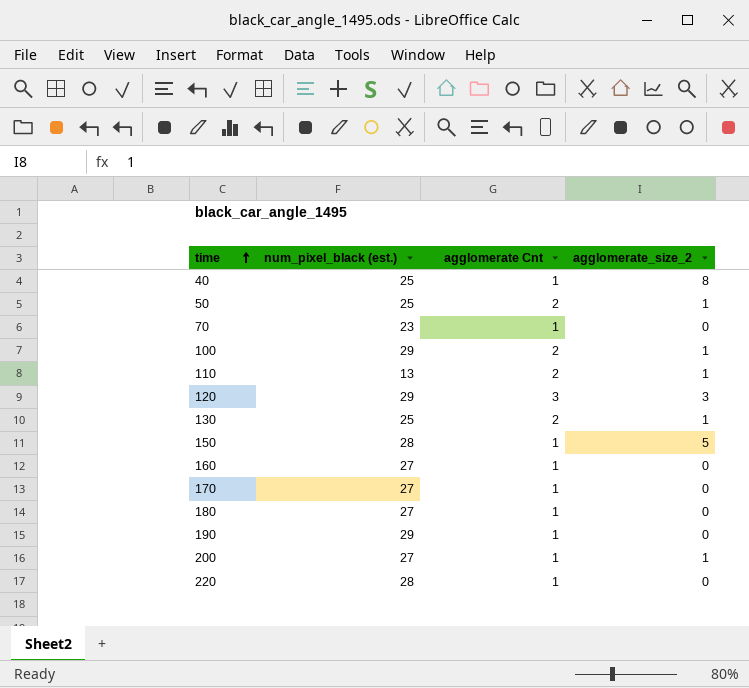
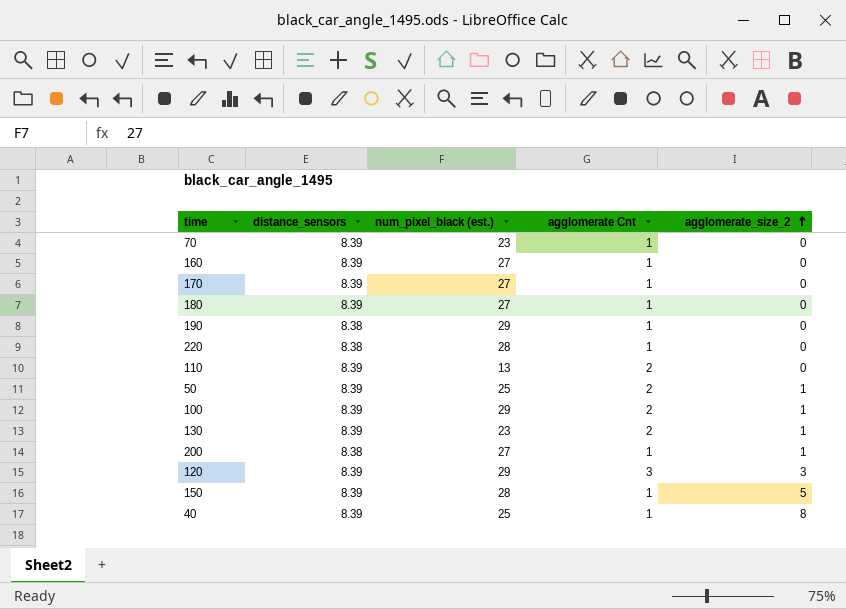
row order: time ascending -> agglomerate_size_2 ascending
column distance_sensors | position: none -> 2
110 | agglomerate_size_2: 1 -> 0
130 | num_pixel_black (est.): 25 -> 23

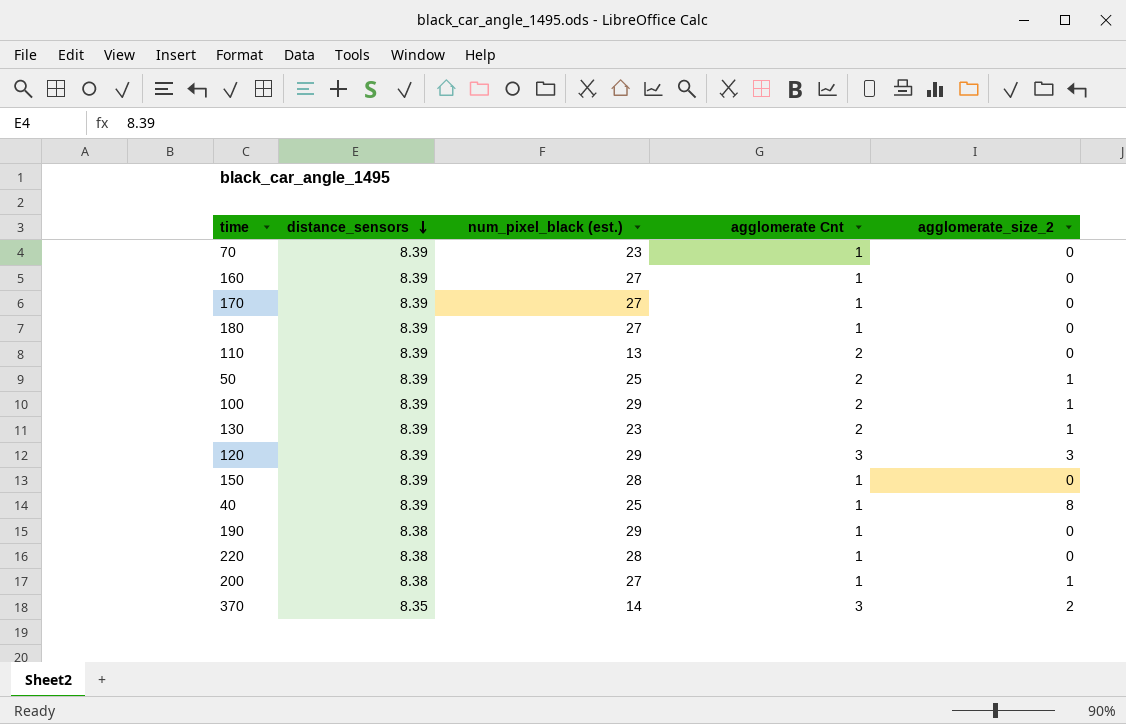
row order: agglomerate_size_2 ascending -> distance_sensors descending
150 | agglomerate_size_2: 5 -> 0
row 370: none -> 8.35 | 14 | 3 | 2

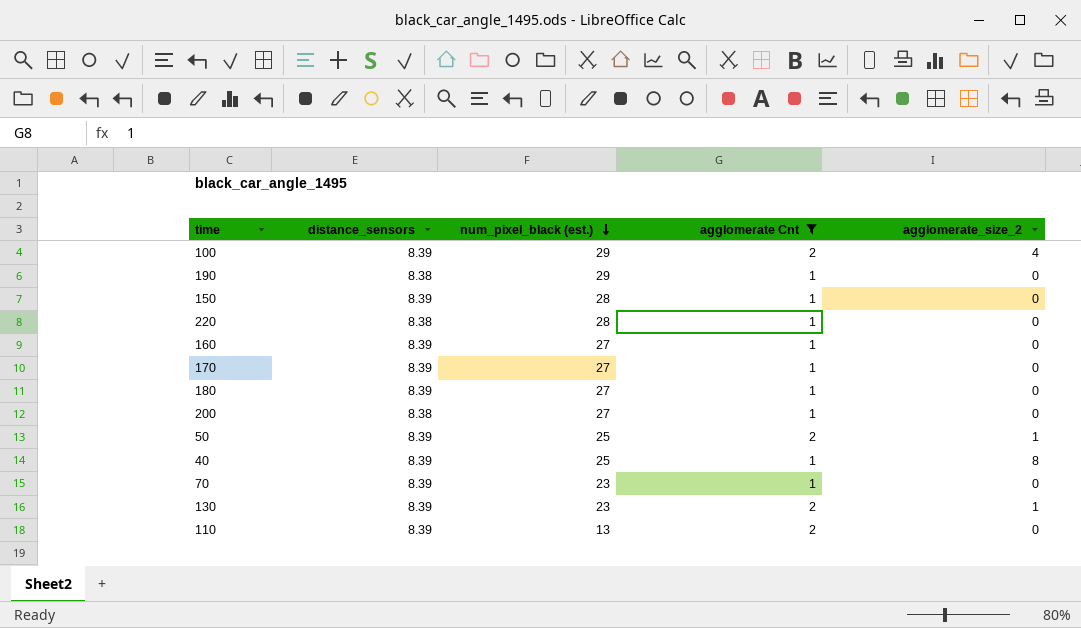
filter: none -> agglomerate Cnt != 3
row order: distance_sensors descending -> num_pixel_black (est.) descending
100 | agglomerate_size_2: 1 -> 4
200 | agglomerate_size_2: 1 -> 0

